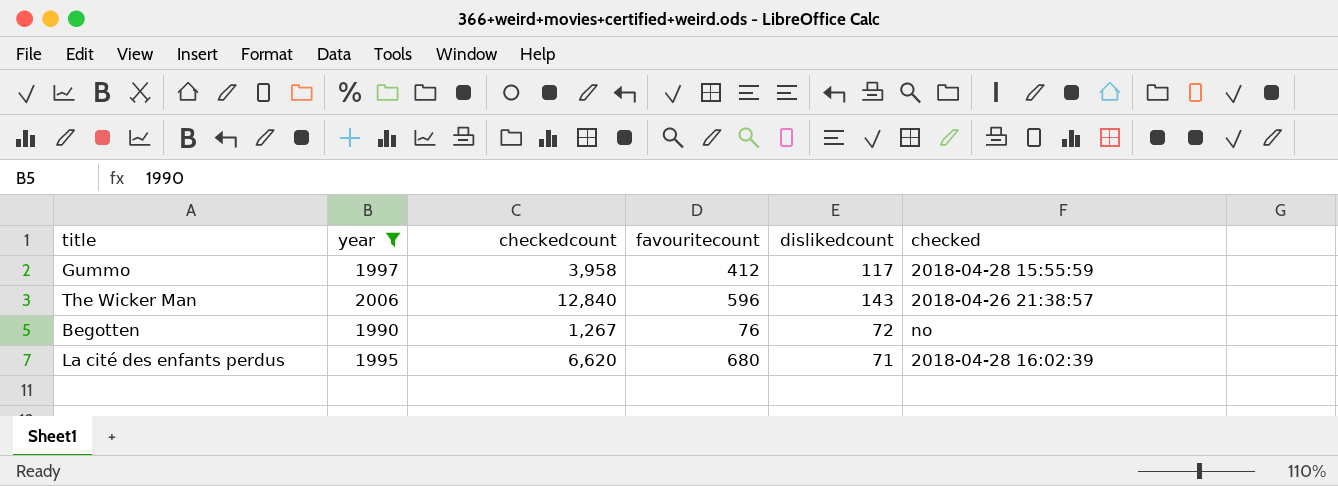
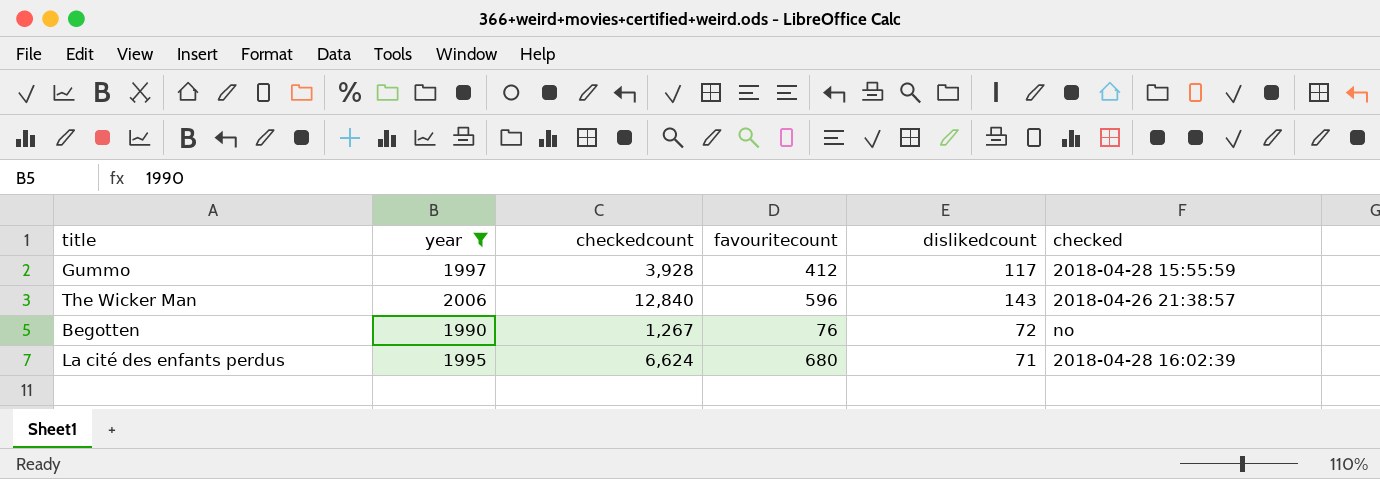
Gummo | checkedcount: 3,958 -> 3,928
La cité des enfants perdus | checkedcount: 6,620 -> 6,624

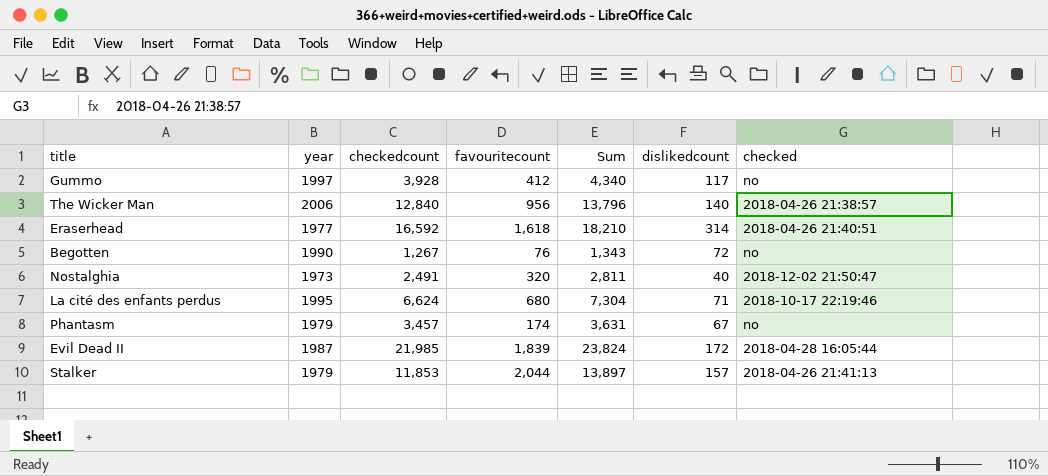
filter: year >= 1990 -> none
column Sum | formula: none -> [checkedcount] + [favouritecount]
Gummo | checked: 2018-04-28 15:55:59 -> no
The Wicker Man | favouritecount: 596 -> 956
The Wicker Man | dislikedcount: 143 -> 140
La cité des enfants perdus | checked: 2018-04-28 16:02:39 -> 2018-10-17 22:19:46

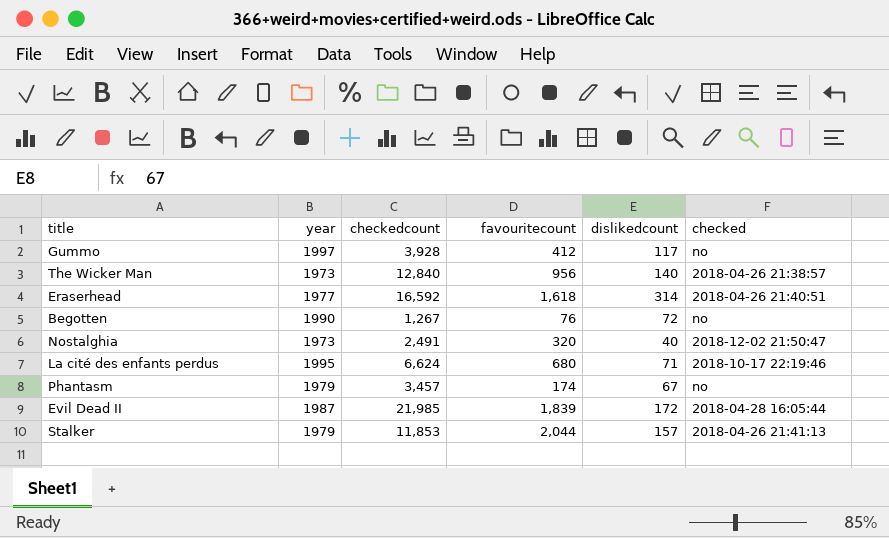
column Sum | formula: [checkedcount] + [favouritecount] -> none
The Wicker Man | year: 2006 -> 1973

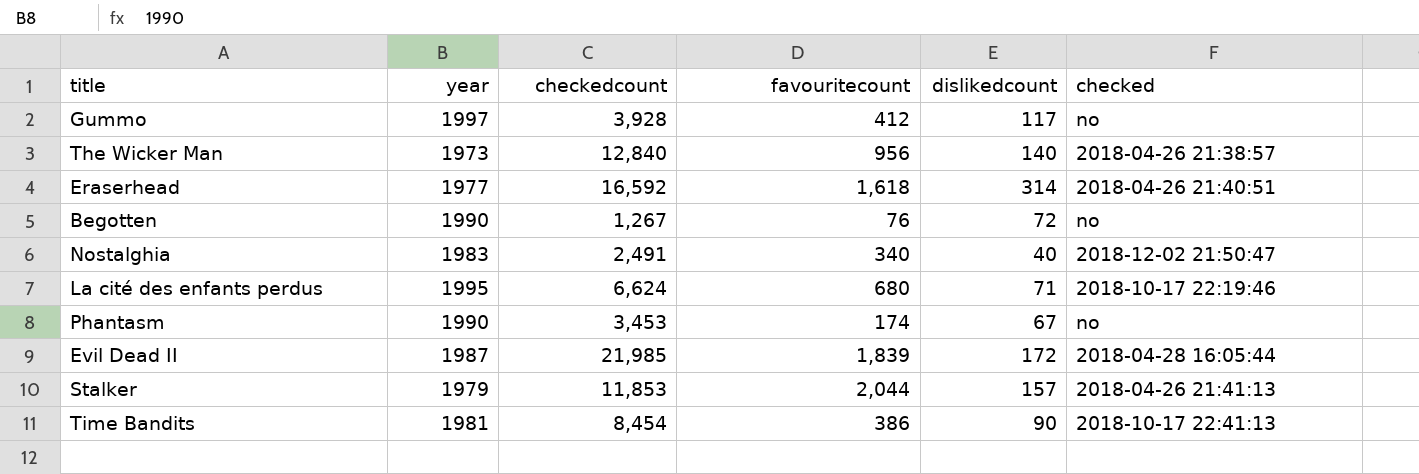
Nostalghia | year: 1973 -> 1983
Nostalghia | favouritecount: 320 -> 340
Phantasm | year: 1979 -> 1990
Phantasm | checkedcount: 3,457 -> 3,453
row Time Bandits: none -> 1981 | 8,454 | 386 | 90 | 2018-10-17 22:41:13

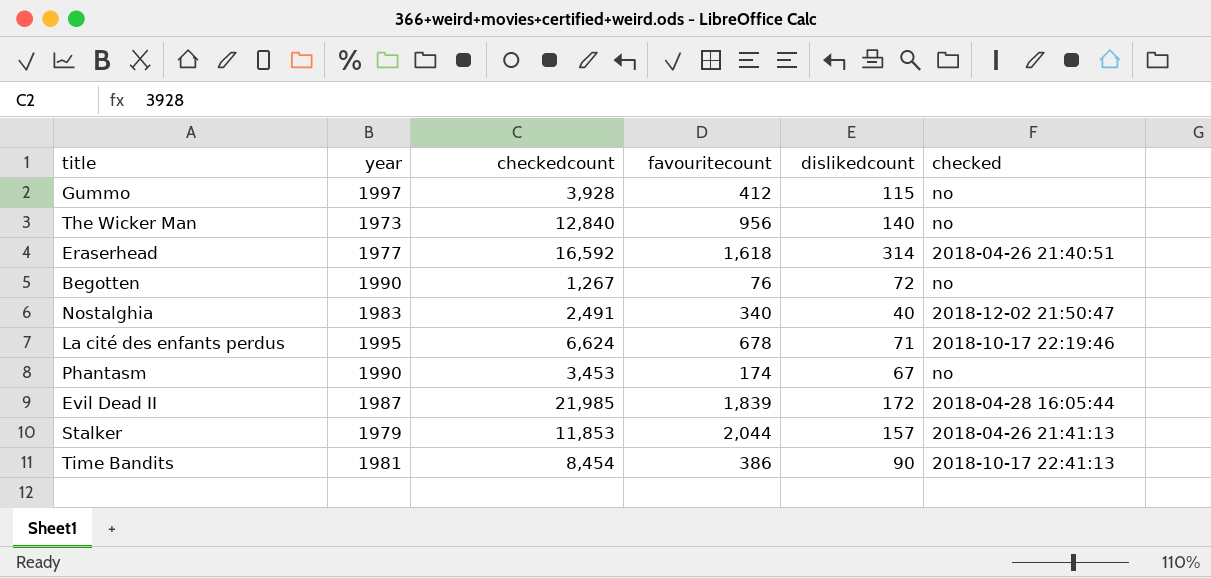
Gummo | dislikedcount: 117 -> 115
The Wicker Man | checked: 2018-04-26 21:38:57 -> no
La cité des enfants perdus | favouritecount: 680 -> 678

